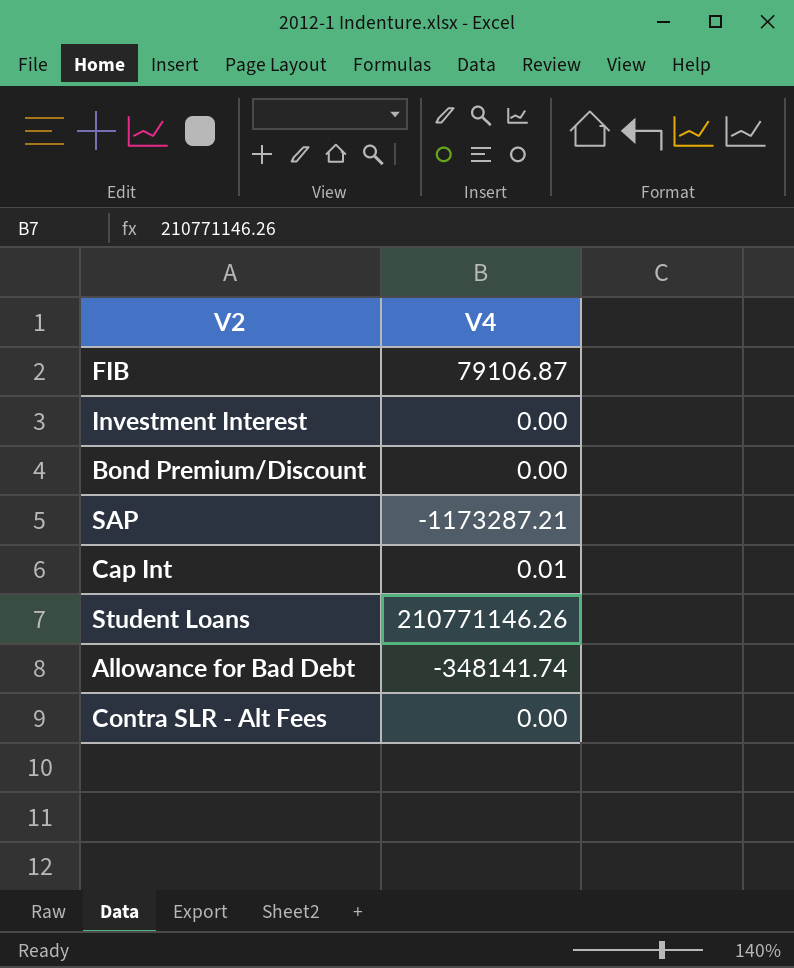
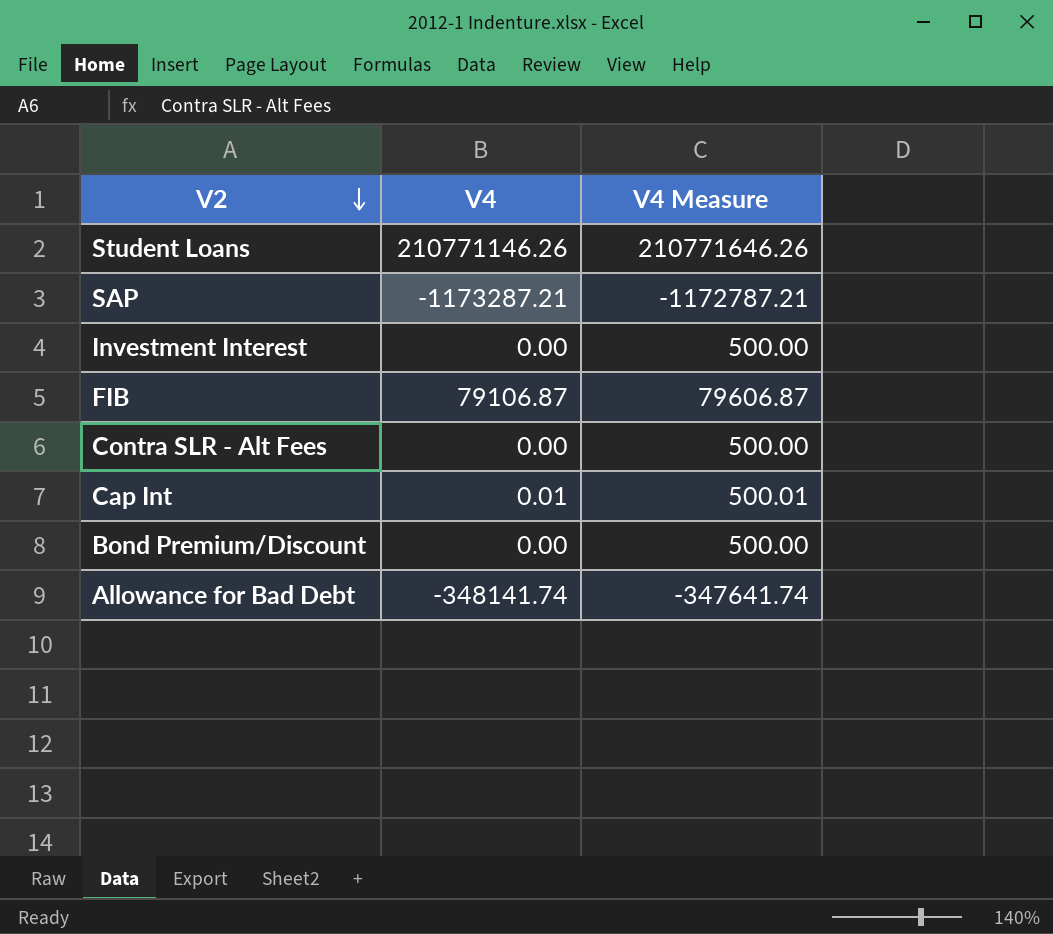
row order: none -> V2 descending
column V4 Measure | formula: none -> [V4] + 500

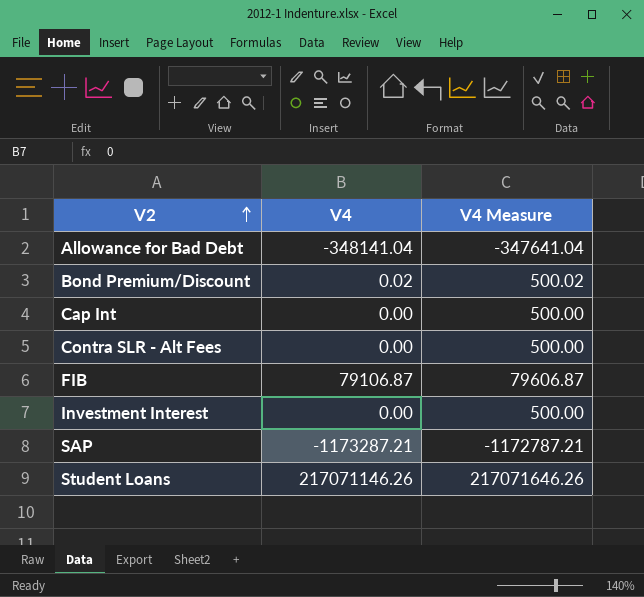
row order: V2 descending -> V2 ascending
Allowance for Bad Debt | V4: -348141.74 -> -348141.04
Allowance for Bad Debt | V4 Measure: -347641.74 -> -347641.04
Bond Premium/Discount | V4: 0.00 -> 0.02
Bond Premium/Discount | V4 Measure: 500.00 -> 500.02
Cap Int | V4: 0.01 -> 0.00
Cap Int | V4 Measure: 500.01 -> 500.00
Student Loans | V4: 210771146.26 -> 217071146.26
Student Loans | V4 Measure: 210771646.26 -> 217071646.26

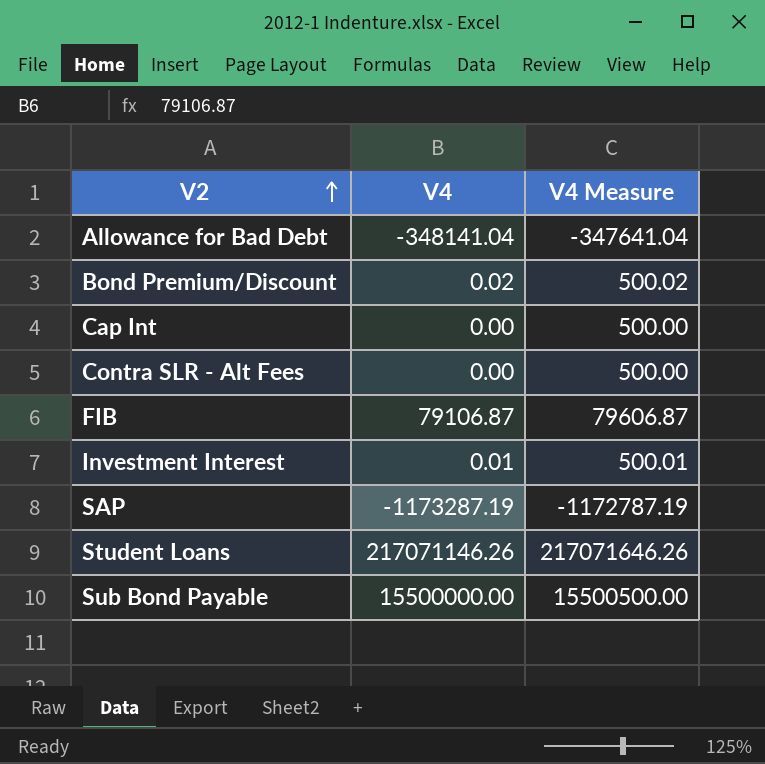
Investment Interest | V4: 0.00 -> 0.01
Investment Interest | V4 Measure: 500.00 -> 500.01
SAP | V4: -1173287.21 -> -1173287.19
SAP | V4 Measure: -1172787.21 -> -1172787.19
row Sub Bond Payable: none -> 15500000.00 | 15500500.00

